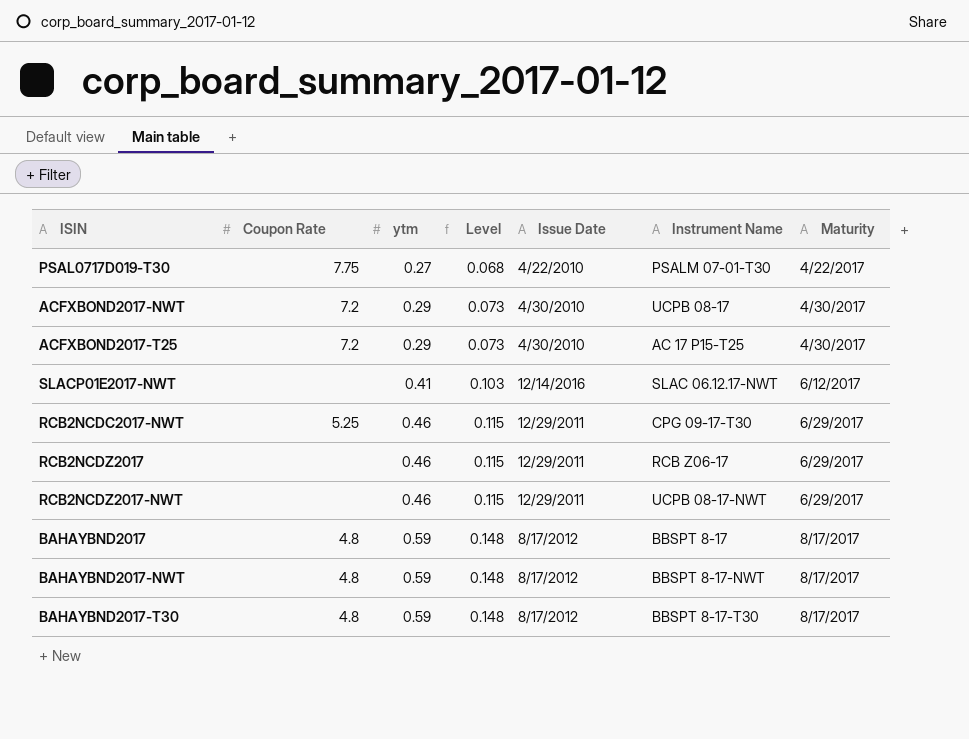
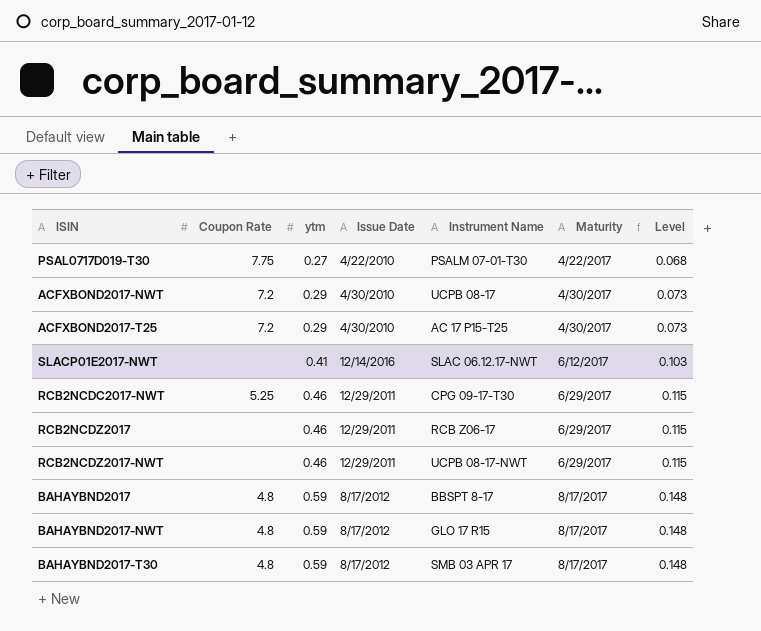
column Level | position: 4 -> 7
BAHAYBND2017-NWT | Instrument Name: BBSPT 8-17-NWT -> GLO 17 R15
BAHAYBND2017-T30 | Instrument Name: BBSPT 8-17-T30 -> SMB 03 APR 17

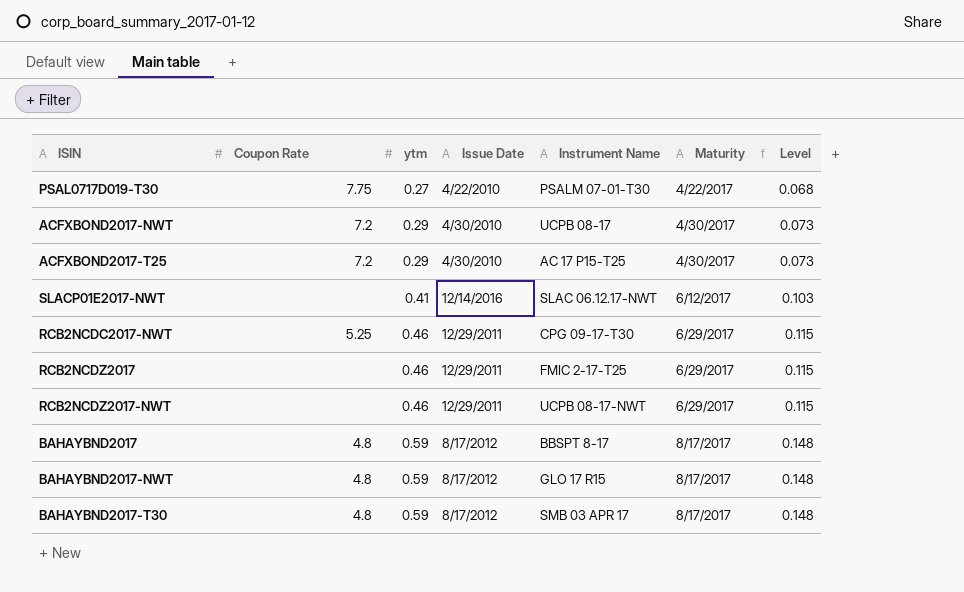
RCB2NCDZ2017 | Instrument Name: RCB Z06-17 -> FMIC 2-17-T25

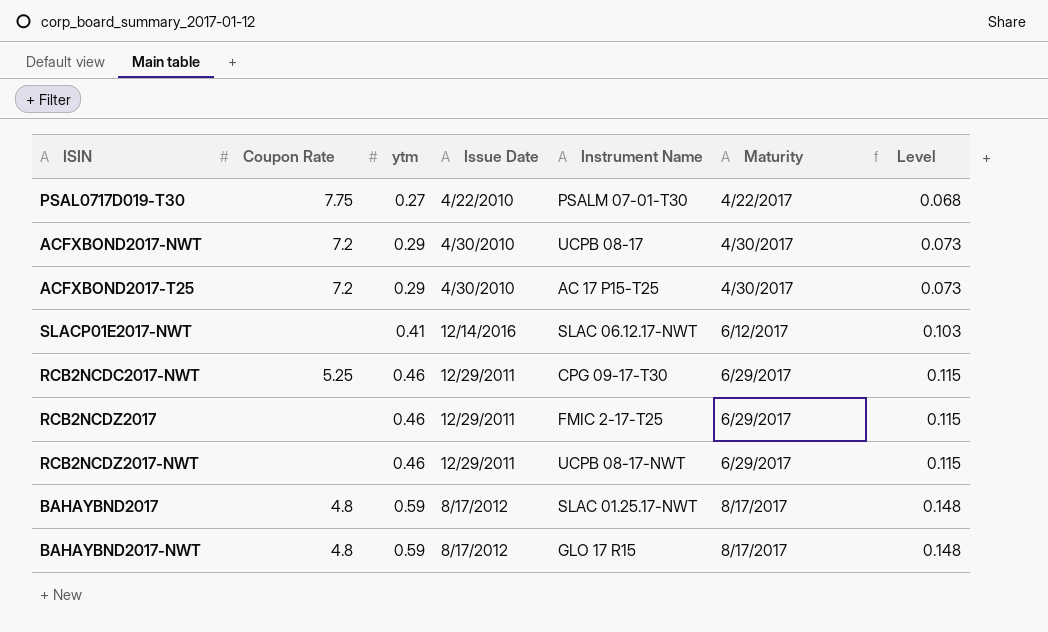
row BAHAYBND2017-T30: 4.8 | 0.59 | 8/17/2012 | SMB 03 APR 17 | 8/17/2017 | 0.148 -> none
BAHAYBND2017 | Instrument Name: BBSPT 8-17 -> SLAC 01.25.17-NWT

